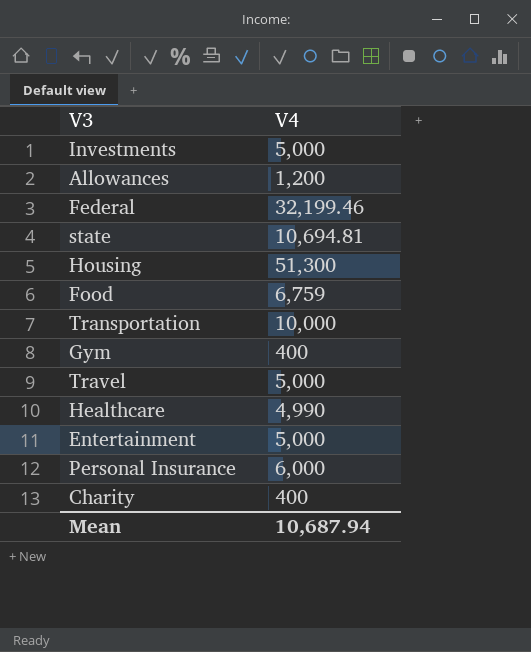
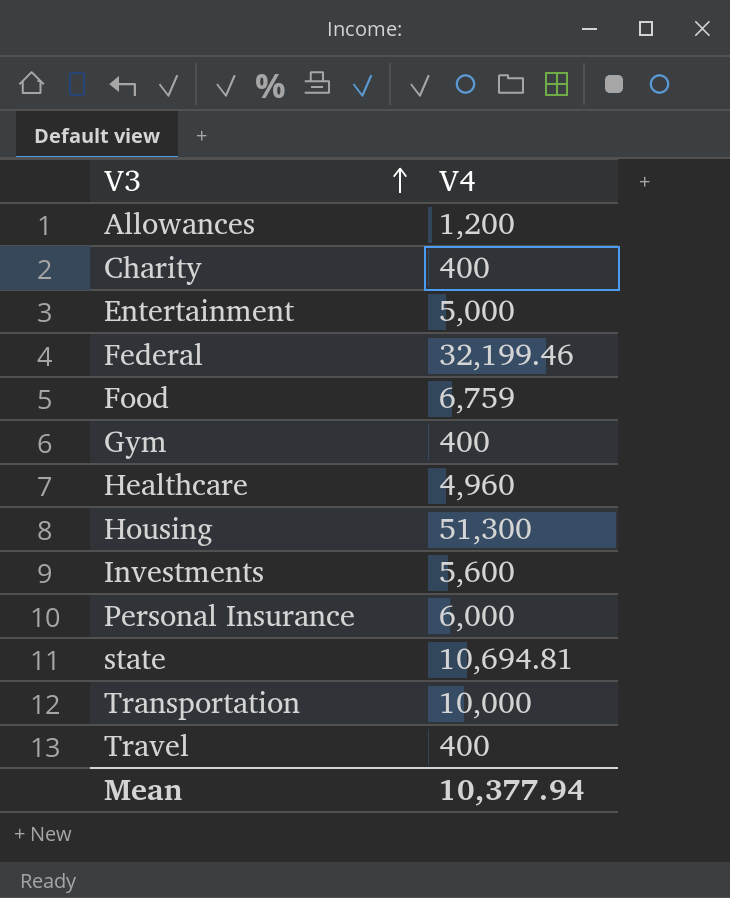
row order: none -> V3 ascending
Healthcare | V4: 4,990 -> 4,960
Investments | V4: 5,000 -> 5,600
Travel | V4: 5,000 -> 400
Mean | V4: 10,687.94 -> 10,377.94

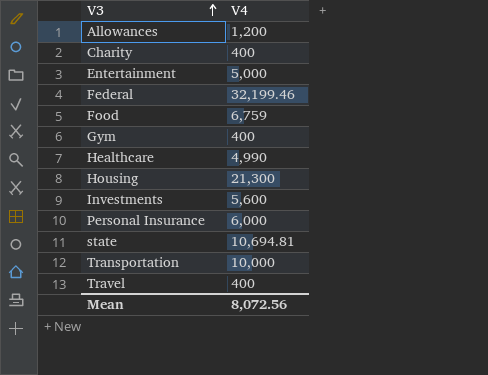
Healthcare | V4: 4,960 -> 4,990
Housing | V4: 51,300 -> 21,300
Mean | V4: 10,377.94 -> 8,072.56

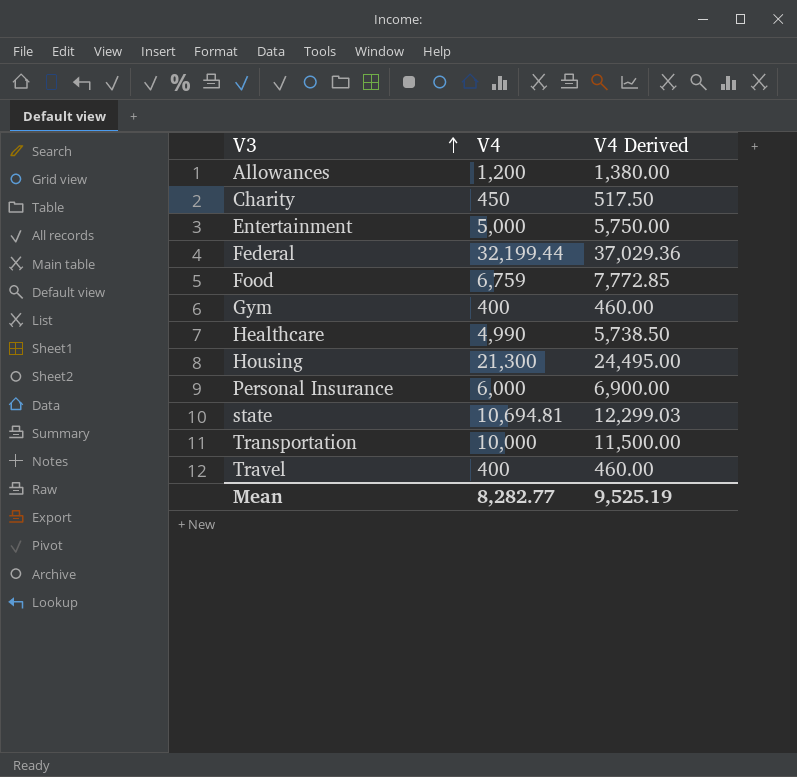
column V4 Derived | formula: none -> [V4] * 1.15
row Investments: 5,600 -> none
Charity | V4: 400 -> 450
Federal | V4: 32,199.46 -> 32,199.44
Mean | V4: 8,072.56 -> 8,282.77

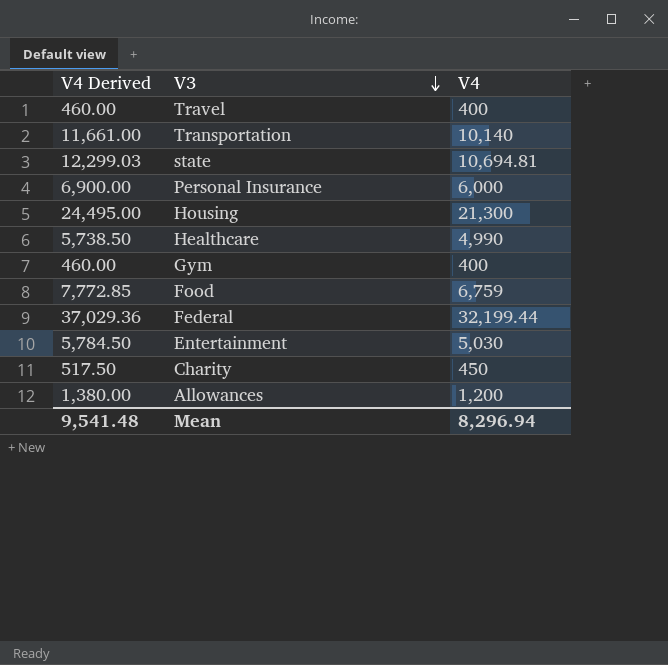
row order: V3 ascending -> V3 descending
column V4 Derived | position: 3 -> 1
Transportation | V4 Derived: 11,500.00 -> 11,661.00
Transportation | V4: 10,000 -> 10,140
Entertainment | V4 Derived: 5,750.00 -> 5,784.50
Entertainment | V4: 5,000 -> 5,030
Mean | V4 Derived: 9,525.19 -> 9,541.48
Mean | V4: 8,282.77 -> 8,296.94

